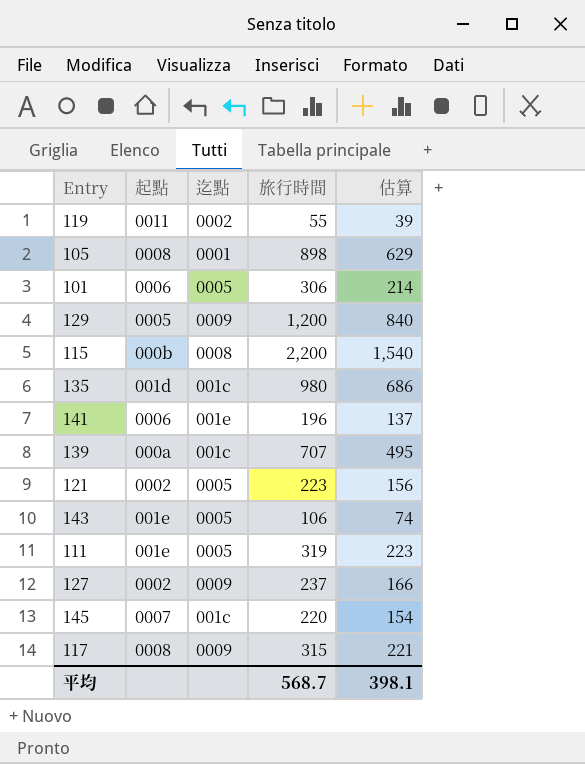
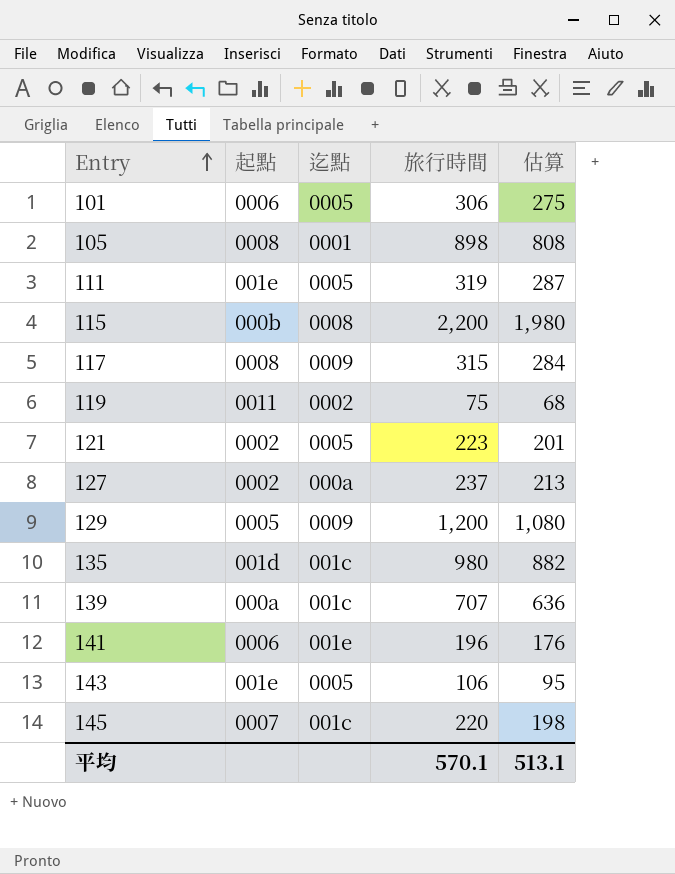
row order: none -> Entry ascending
column 估算 | formula: [旅行時間] * 0.7 -> [旅行時間] * 0.9
119 | 旅行時間: 55 -> 75
127 | 迄點: 0009 -> 000a
平均 | 旅行時間: 568.7 -> 570.1
平均 | 估算: 398.1 -> 513.1

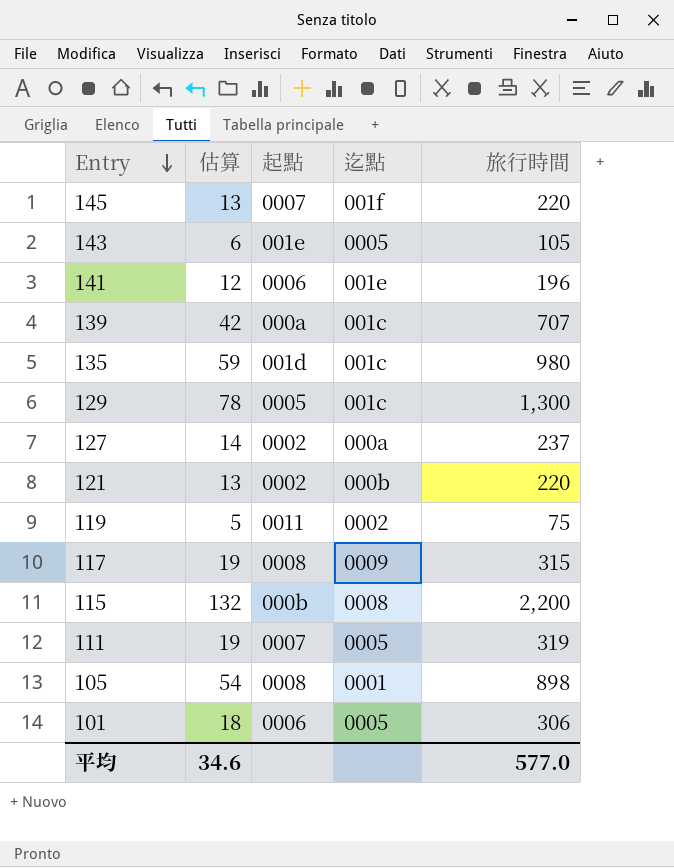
row order: Entry ascending -> Entry descending
column 估算 | formula: [旅行時間] * 0.9 -> [旅行時間] * 0.06
column 估算 | position: 5 -> 2
145 | 迄點: 001c -> 001f
143 | 旅行時間: 106 -> 105
129 | 迄點: 0009 -> 001c
129 | 旅行時間: 1,200 -> 1,300
121 | 迄點: 0005 -> 000b
121 | 旅行時間: 223 -> 220
111 | 起點: 001e -> 0007
平均 | 估算: 513.1 -> 34.6
平均 | 旅行時間: 570.1 -> 577.0

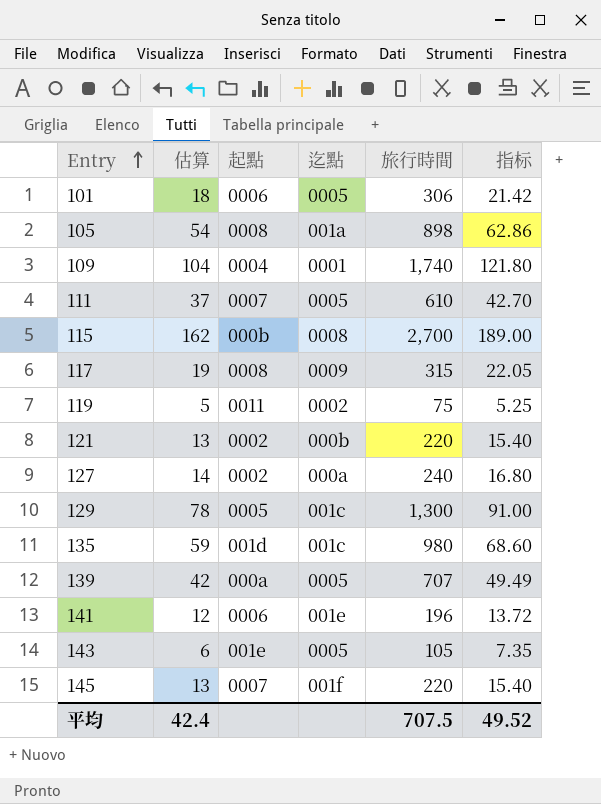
row order: Entry descending -> Entry ascending
column 指标 | formula: none -> [旅行時間] * 0.07
105 | 迄點: 0001 -> 001a
row 109: none -> 104 | 0004 | 0001 | 1,740 | 121.80
111 | 估算: 19 -> 37
111 | 旅行時間: 319 -> 610
115 | 估算: 132 -> 162
115 | 旅行時間: 2,200 -> 2,700
127 | 旅行時間: 237 -> 240
139 | 迄點: 001c -> 0005
平均 | 估算: 34.6 -> 42.4
平均 | 旅行時間: 577.0 -> 707.5

